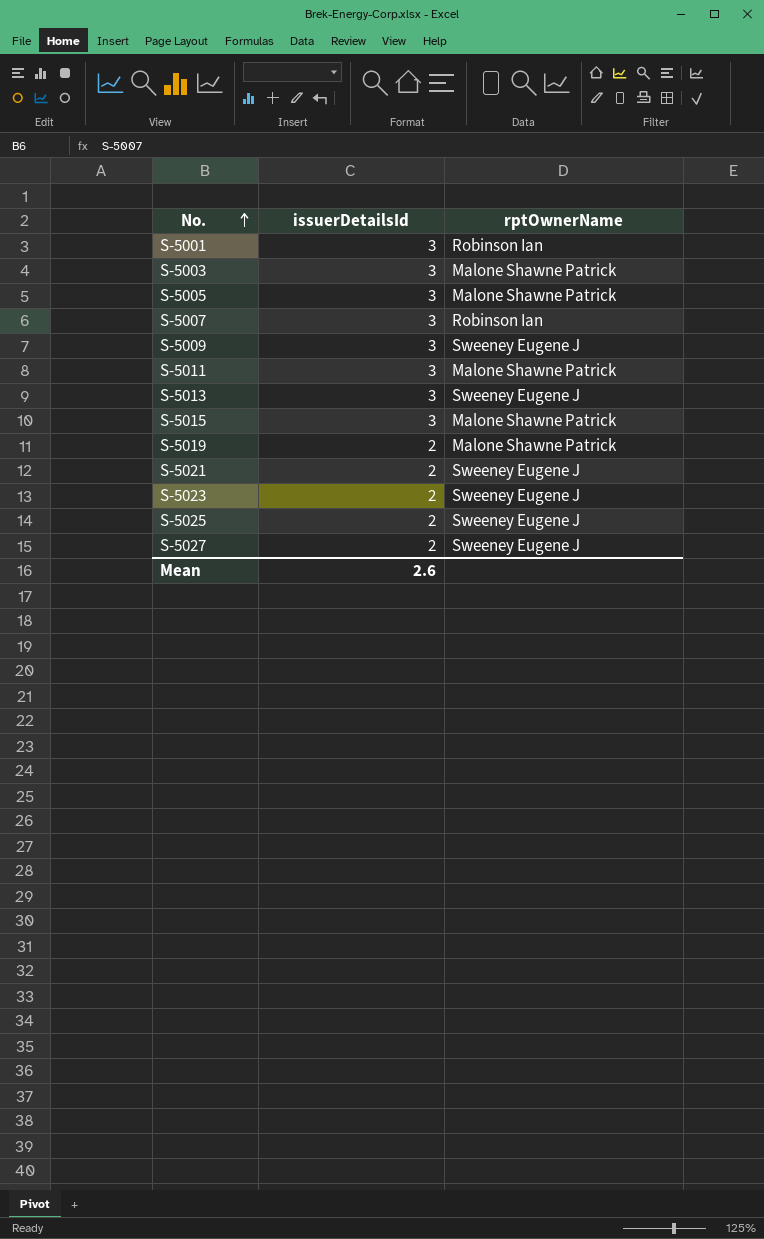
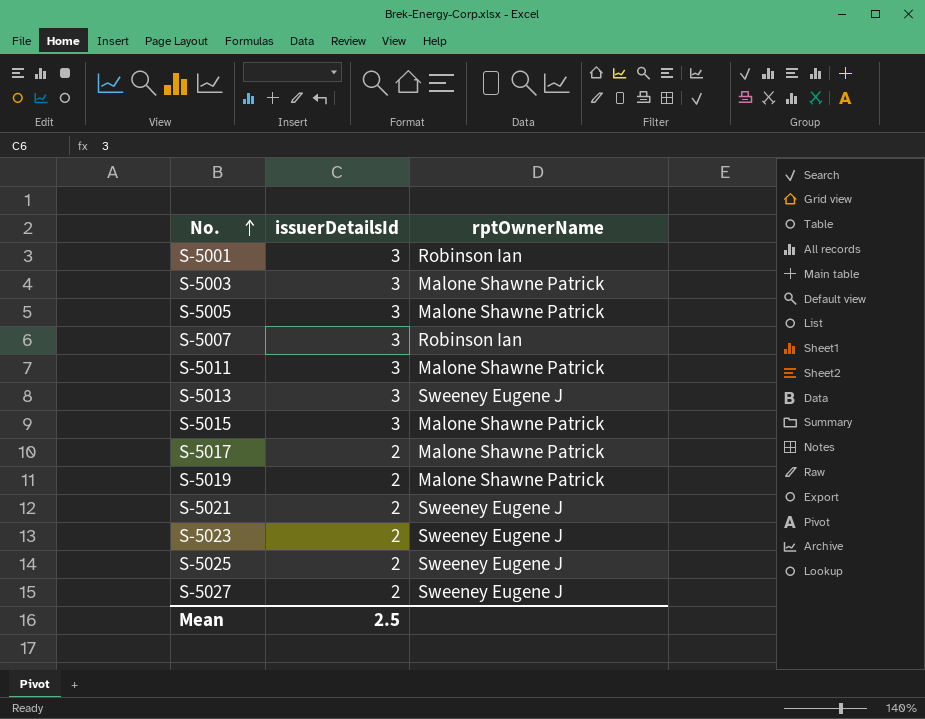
row S-5009: 3 | Sweeney Eugene J -> none
row S-5017: none -> 2 | Malone Shawne Patrick
Mean | issuerDetailsId: 2.6 -> 2.5

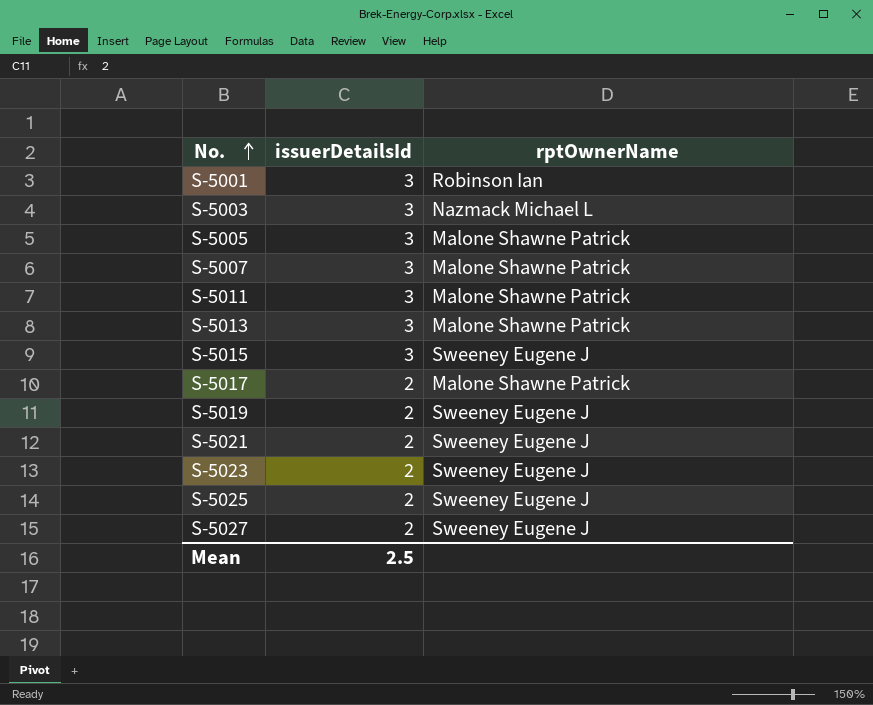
S-5003 | rptOwnerName: Malone Shawne Patrick -> Nazmack Michael L
S-5007 | rptOwnerName: Robinson Ian -> Malone Shawne Patrick
S-5013 | rptOwnerName: Sweeney Eugene J -> Malone Shawne Patrick
S-5015 | rptOwnerName: Malone Shawne Patrick -> Sweeney Eugene J
S-5019 | rptOwnerName: Malone Shawne Patrick -> Sweeney Eugene J

